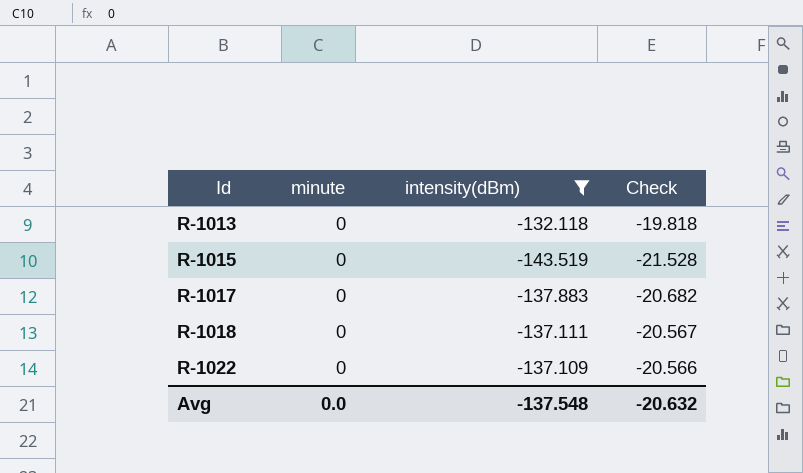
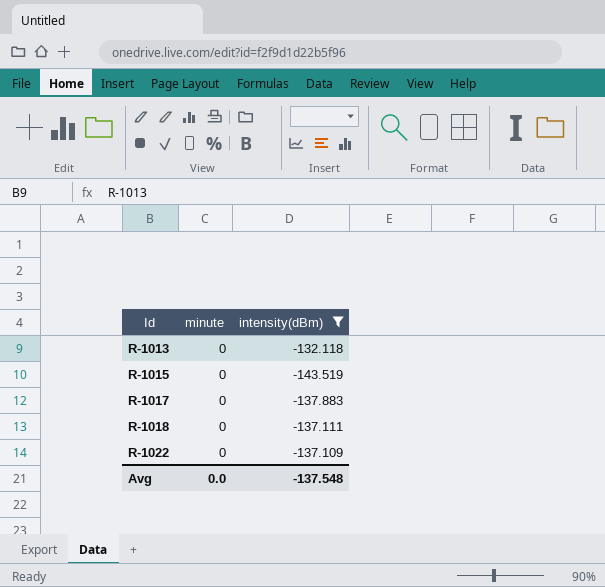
column Check | formula: [intensity(dBm)] * 0.15 -> none

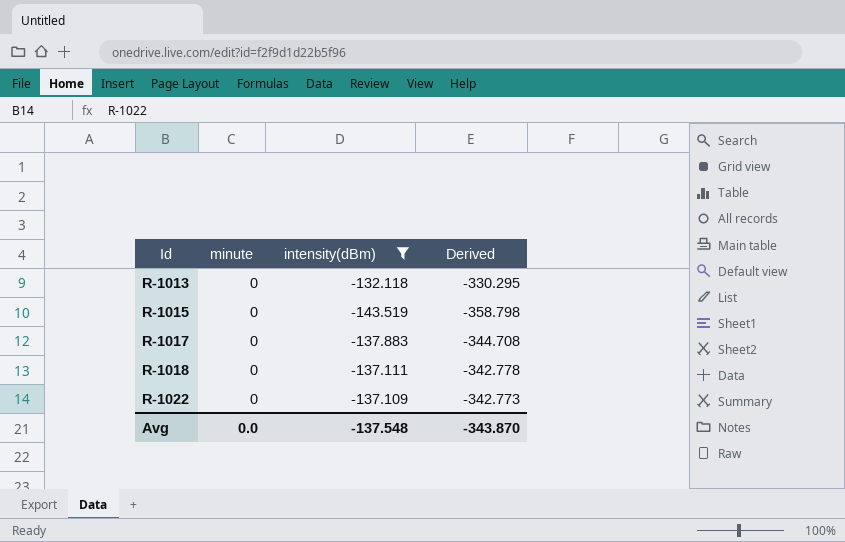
column Derived | formula: none -> [intensity(dBm)] * 2.5

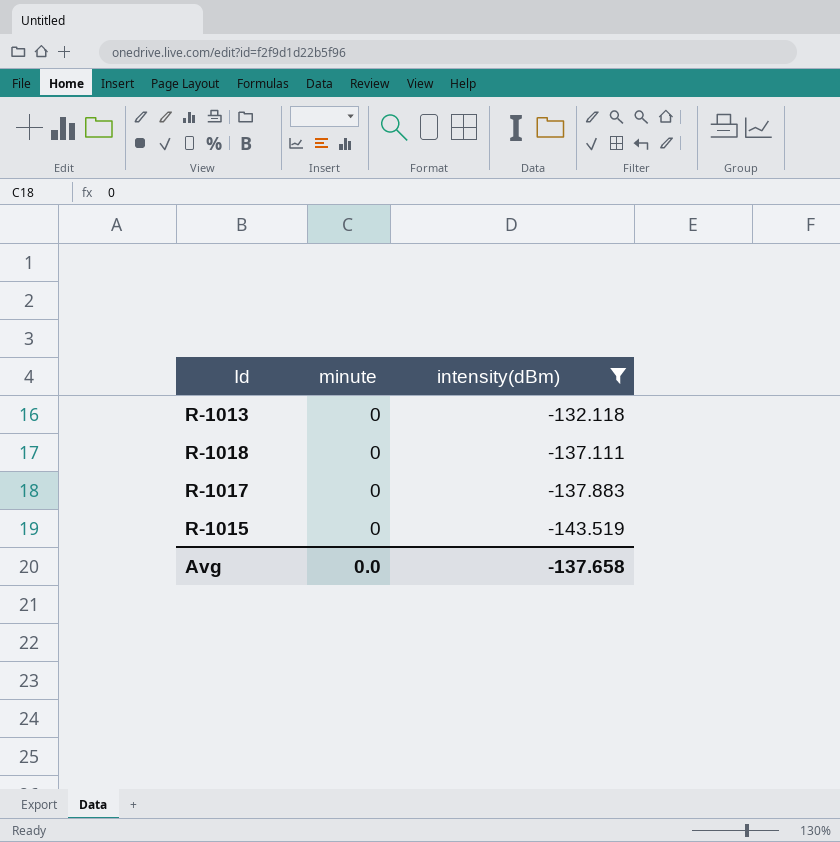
row order: Id ascending -> intensity(dBm) descending
column Derived | formula: [intensity(dBm)] * 2.5 -> none
row R-1022: 0 | -137.109 | -342.773 -> none
Avg | intensity(dBm): -137.548 -> -137.658

